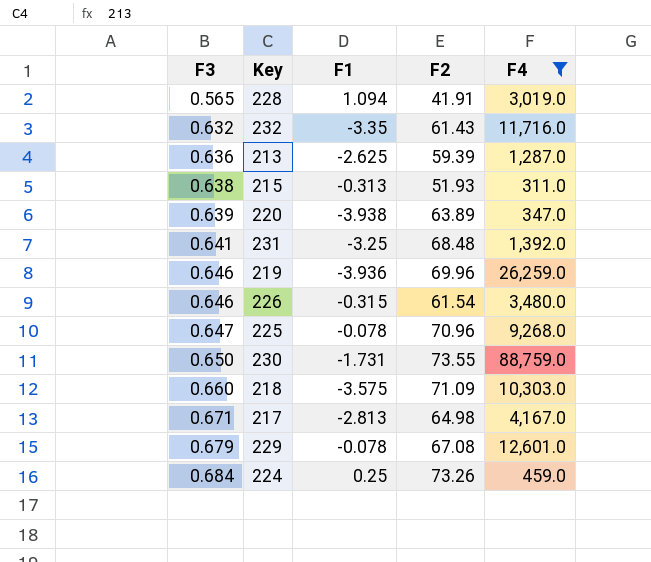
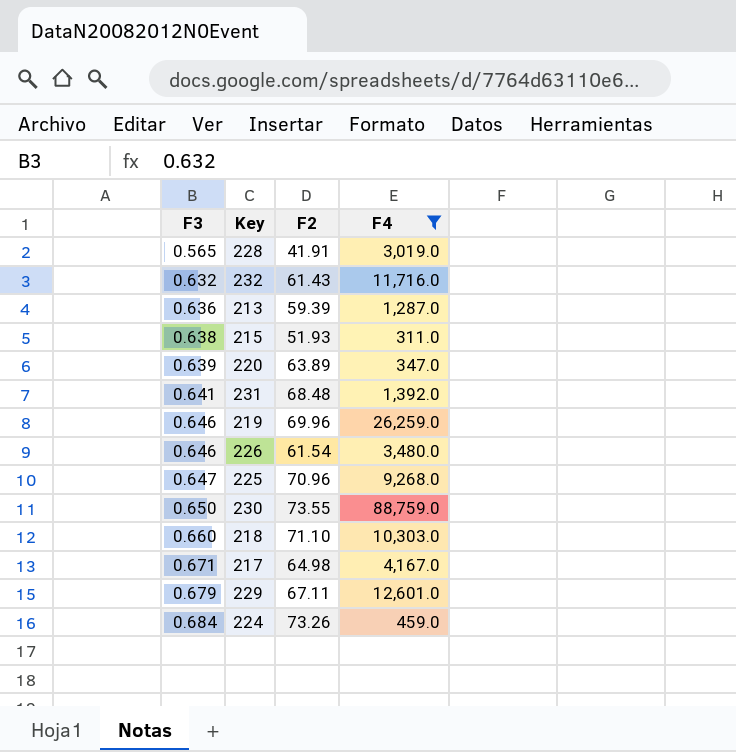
column F1 | position: 3 -> none
218 | F2: 71.09 -> 71.10
229 | F2: 67.08 -> 67.11

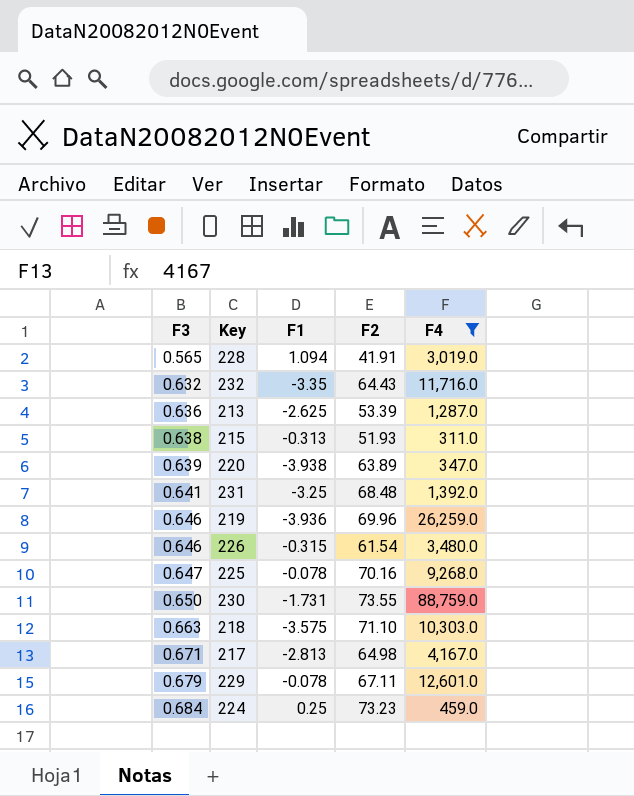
column F1 | position: none -> 3
232 | F2: 61.43 -> 64.43
213 | F2: 59.39 -> 53.39
225 | F2: 70.96 -> 70.16
218 | F3: 0.660 -> 0.663
224 | F2: 73.26 -> 73.23

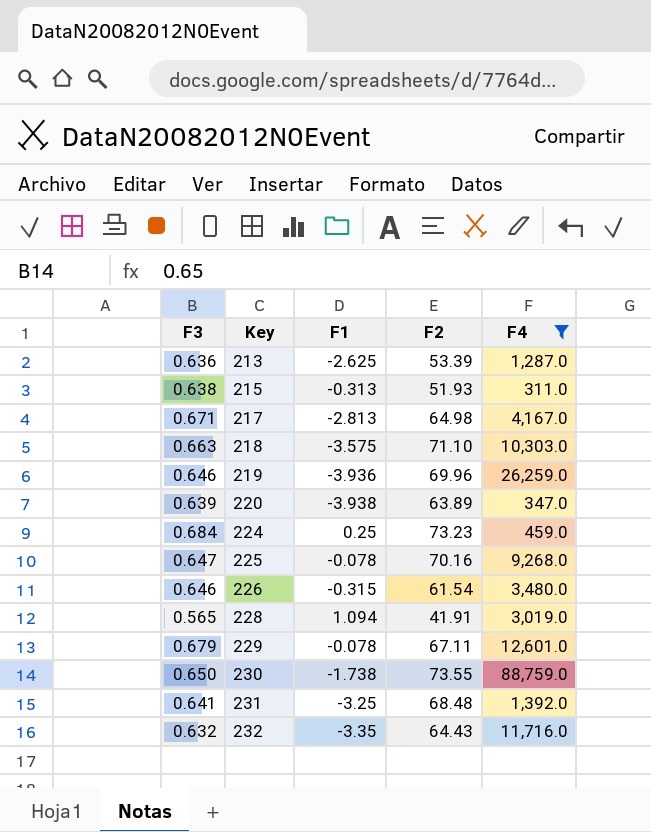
row order: F3 ascending -> Key ascending
230 | F1: -1.731 -> -1.738

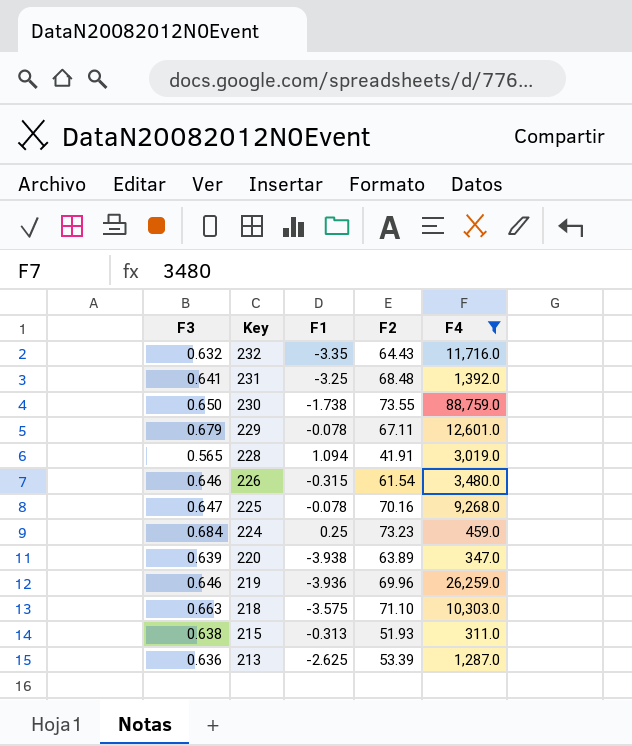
row order: Key ascending -> Key descending
row 217: 0.671 | -2.813 | 64.98 | 4,167.0 -> none

